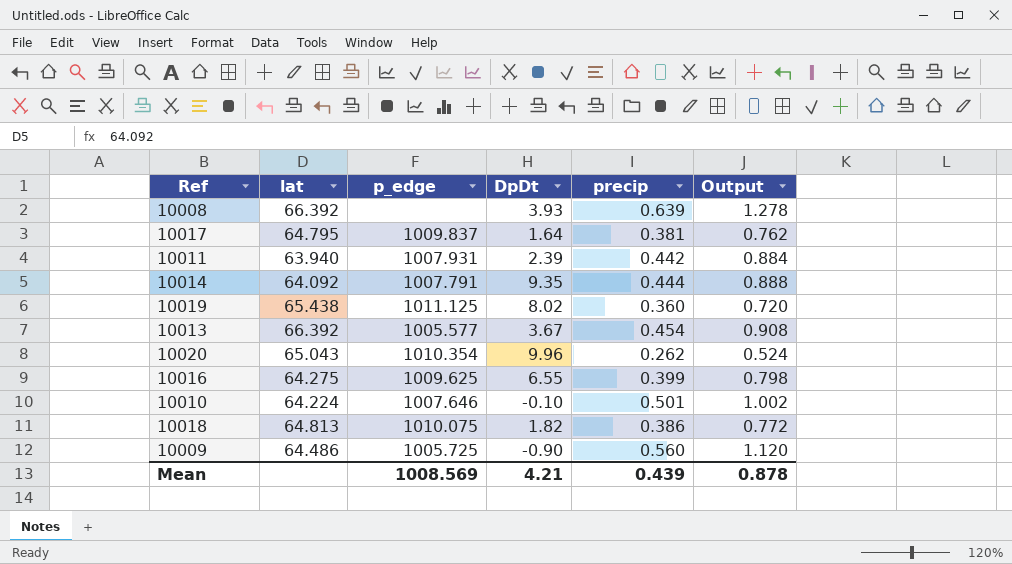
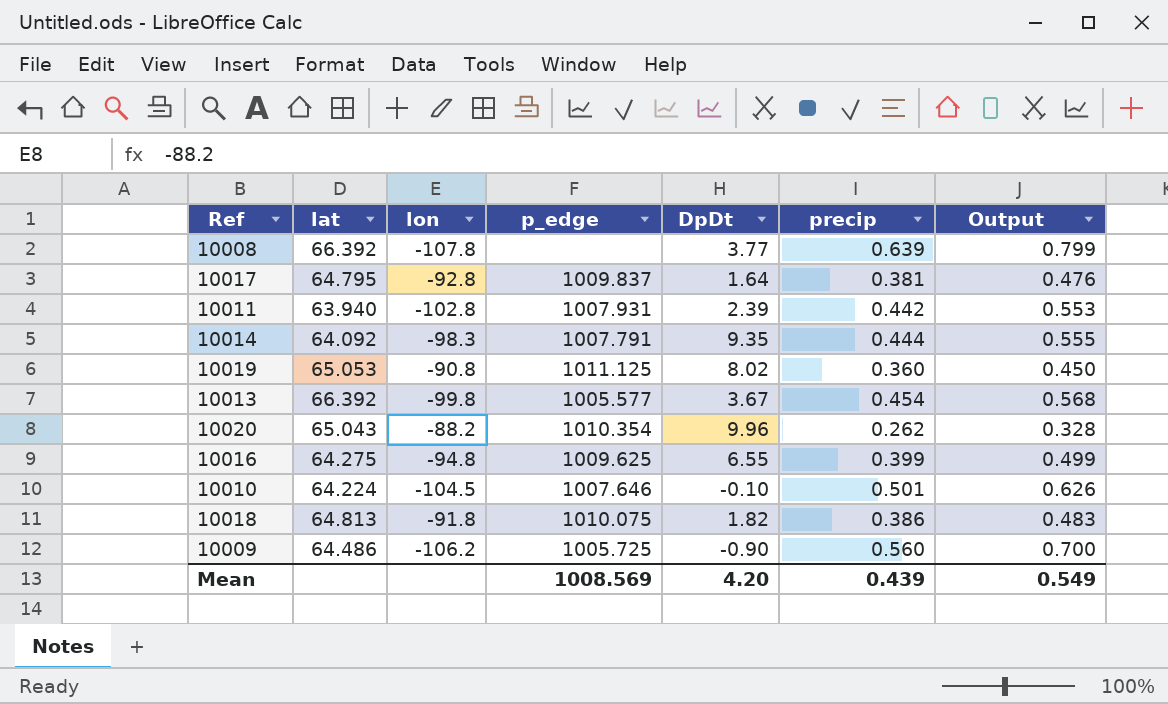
column lon | position: none -> 3
column Output | formula: [precip] * 2 -> [precip] * 1.25
10008 | DpDt: 3.93 -> 3.77
10019 | lat: 65.438 -> 65.053
Mean | DpDt: 4.21 -> 4.20
Mean | Output: 0.878 -> 0.549

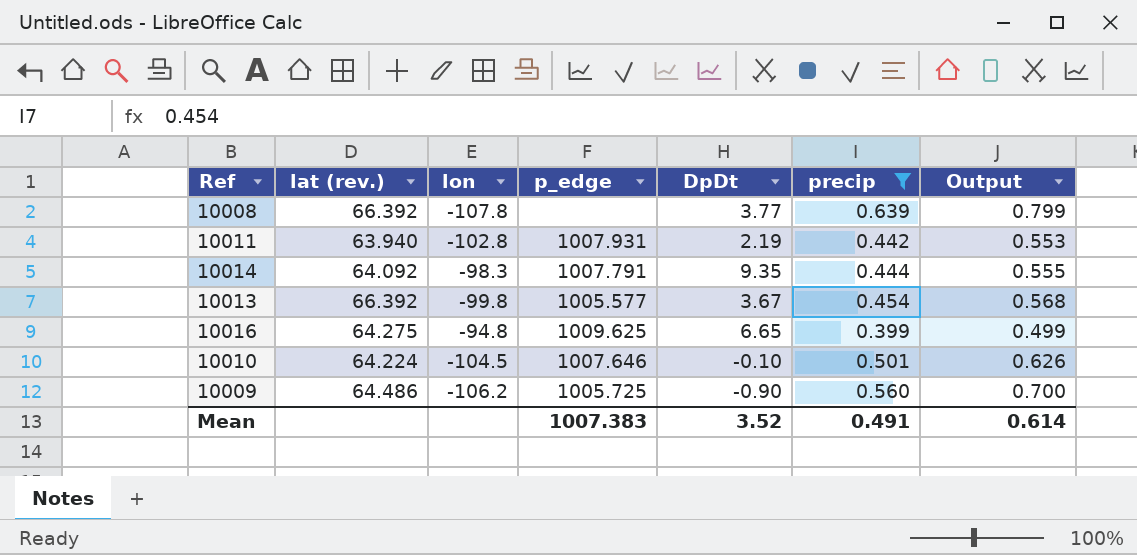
filter: none -> precip >= 0.399
column name: lat -> lat (rev.)
10011 | DpDt: 2.39 -> 2.19
10016 | DpDt: 6.55 -> 6.65
Mean | p_edge: 1008.569 -> 1007.383
Mean | DpDt: 4.20 -> 3.52
Mean | precip: 0.439 -> 0.491
Mean | Output: 0.549 -> 0.614

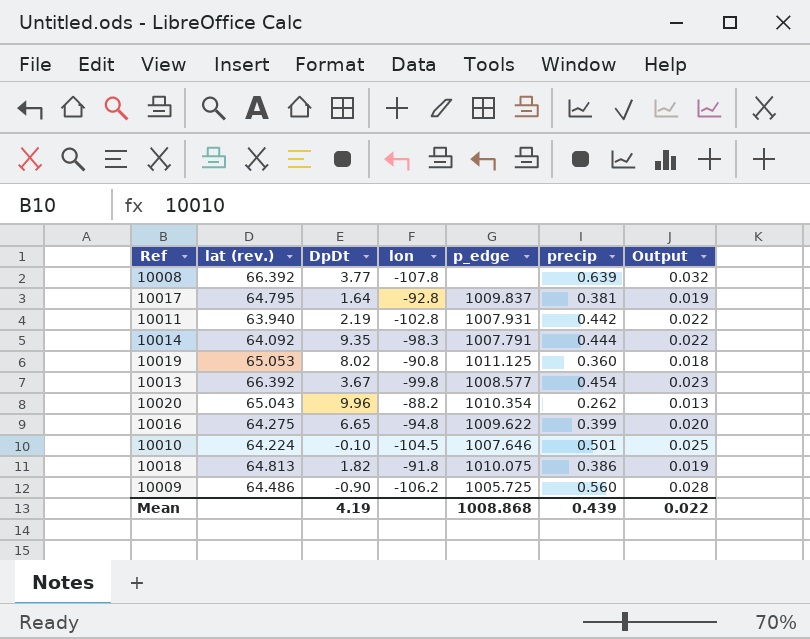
filter: precip >= 0.399 -> none
column DpDt | position: 5 -> 3
column Output | formula: [precip] * 1.25 -> [precip] * 0.05
10013 | p_edge: 1005.577 -> 1008.577
10016 | p_edge: 1009.625 -> 1009.622
Mean | DpDt: 3.52 -> 4.19
Mean | p_edge: 1007.383 -> 1008.868
Mean | precip: 0.491 -> 0.439
Mean | Output: 0.614 -> 0.022

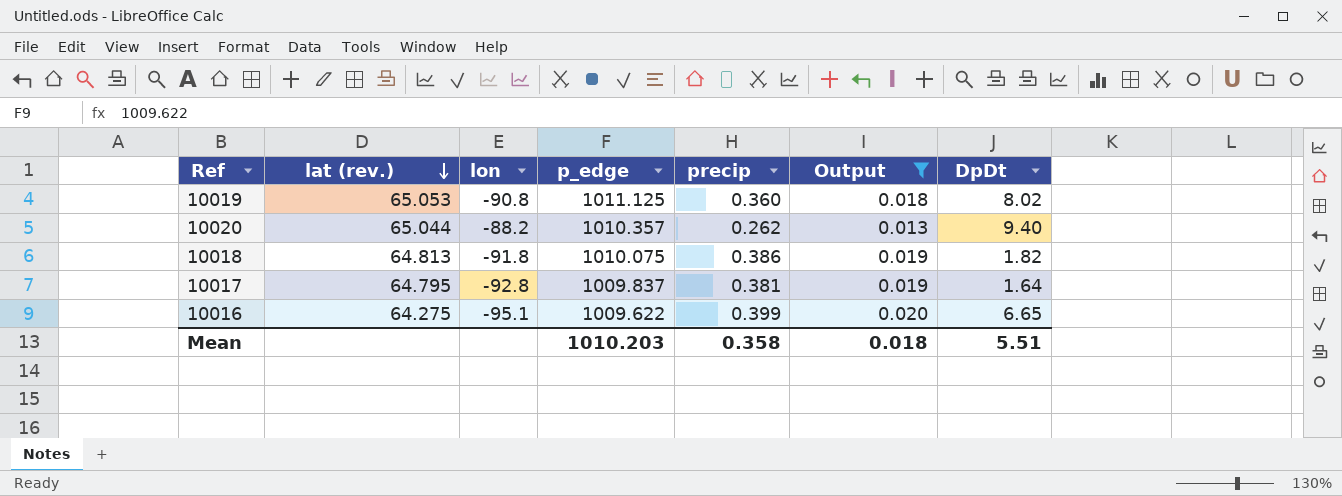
filter: none -> Output <= 0.020
row order: none -> lat (rev.) descending
column DpDt | position: 3 -> 7
10020 | lat (rev.): 65.043 -> 65.044
10020 | p_edge: 1010.354 -> 1010.357
10020 | DpDt: 9.96 -> 9.40
10016 | lon: -94.8 -> -95.1
Mean | p_edge: 1008.868 -> 1010.203
Mean | precip: 0.439 -> 0.358
Mean | Output: 0.022 -> 0.018
Mean | DpDt: 4.19 -> 5.51

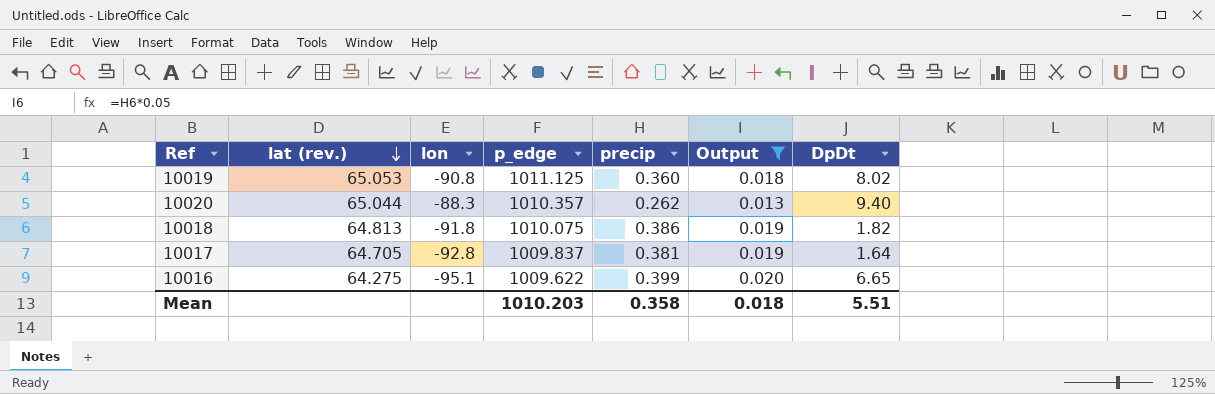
10020 | lon: -88.2 -> -88.3
10017 | lat (rev.): 64.795 -> 64.705

